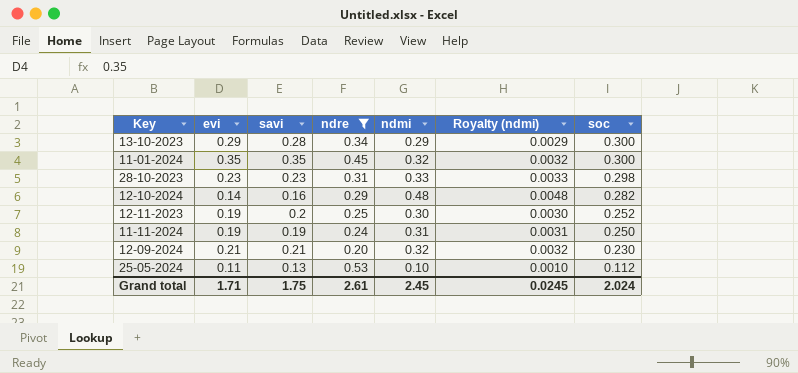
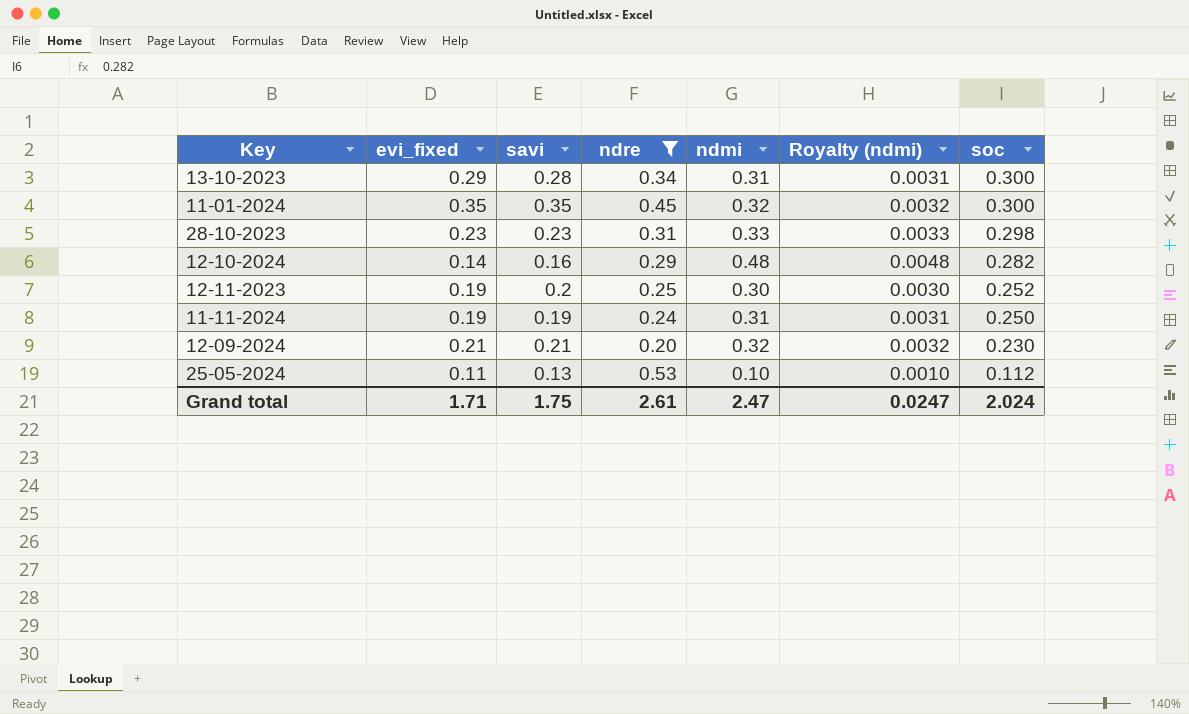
column name: evi -> evi_fixed
13-10-2023 | ndmi: 0.29 -> 0.31
13-10-2023 | Royalty (ndmi): 0.0029 -> 0.0031
Grand total | ndmi: 2.45 -> 2.47
Grand total | Royalty (ndmi): 0.0245 -> 0.0247

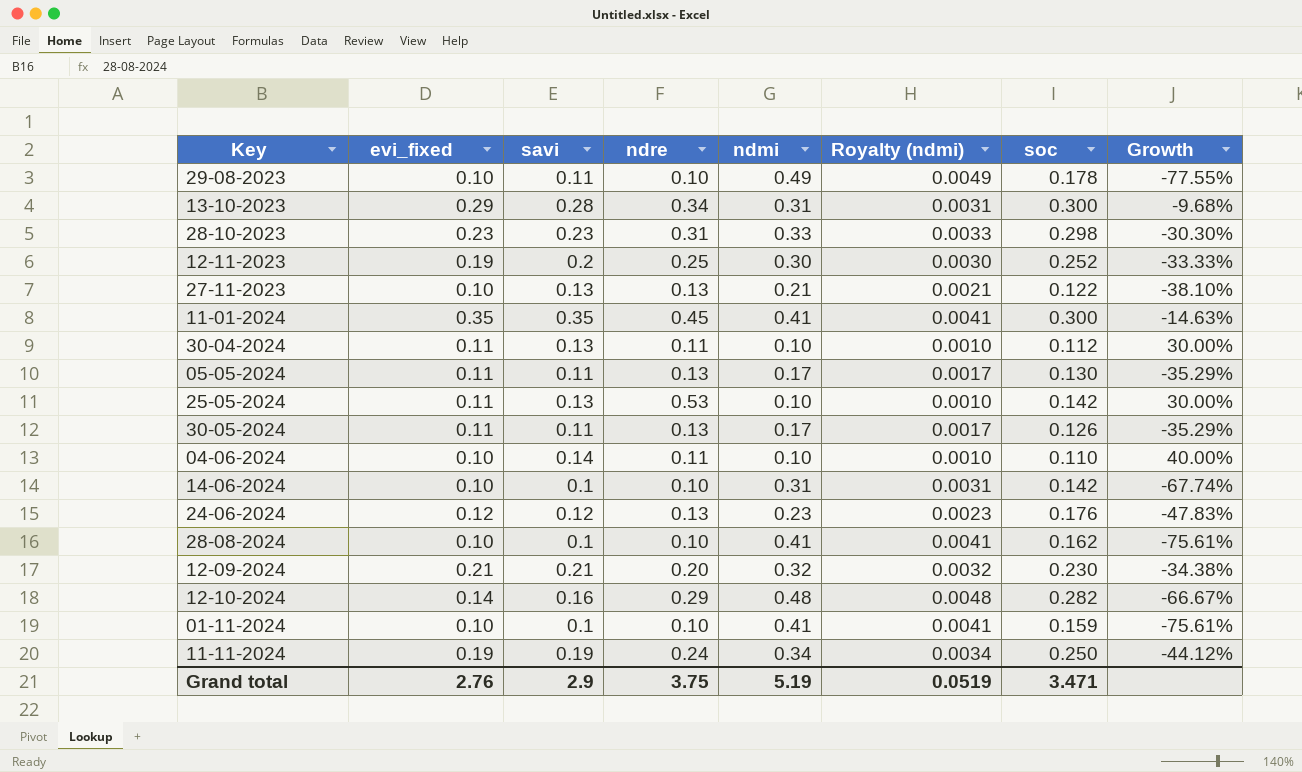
filter: ndre >= 0.20 -> none
row order: soc descending -> Key ascending
column Growth | formula: none -> ([savi] - [ndmi]) / [ndmi]
11-01-2024 | ndmi: 0.32 -> 0.41
11-01-2024 | Royalty (ndmi): 0.0032 -> 0.0041
25-05-2024 | soc: 0.112 -> 0.142
11-11-2024 | ndmi: 0.31 -> 0.34
11-11-2024 | Royalty (ndmi): 0.0031 -> 0.0034
Grand total | evi_fixed: 1.71 -> 2.76
Grand total | savi: 1.75 -> 2.9
Grand total | ndre: 2.61 -> 3.75
Grand total | ndmi: 2.47 -> 5.19
Grand total | Royalty (ndmi): 0.0247 -> 0.0519
Grand total | soc: 2.024 -> 3.471

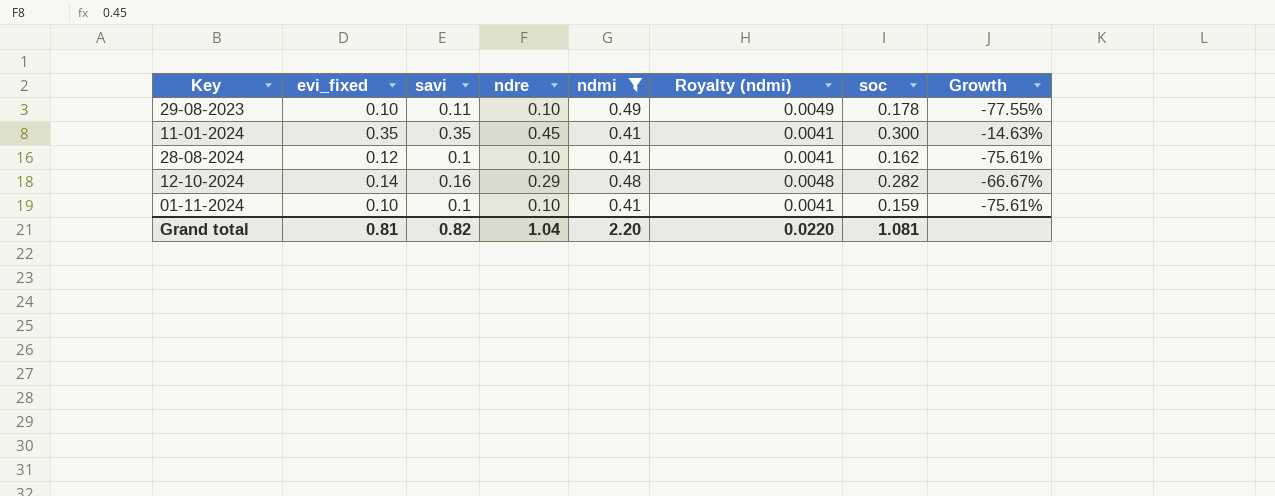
filter: none -> ndmi >= 0.41
28-08-2024 | evi_fixed: 0.10 -> 0.12
Grand total | evi_fixed: 2.76 -> 0.81
Grand total | savi: 2.9 -> 0.82
Grand total | ndre: 3.75 -> 1.04
Grand total | ndmi: 5.19 -> 2.20
Grand total | Royalty (ndmi): 0.0519 -> 0.0220
Grand total | soc: 3.471 -> 1.081

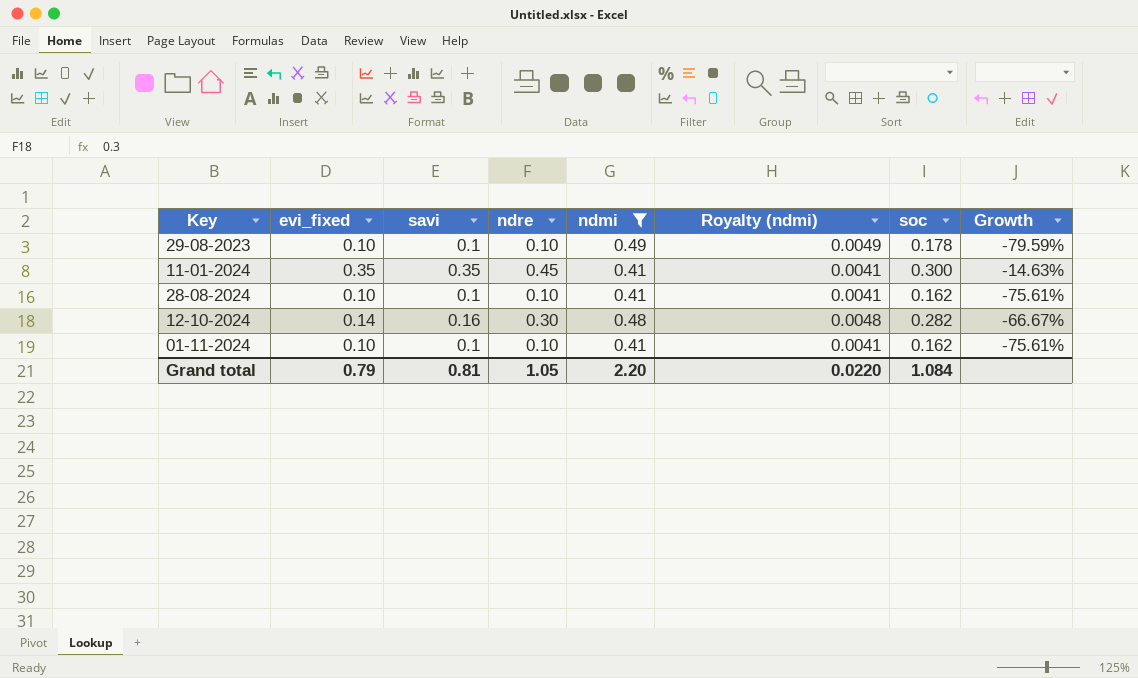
29-08-2023 | savi: 0.11 -> 0.1
29-08-2023 | Growth: -77.55% -> -79.59%
28-08-2024 | evi_fixed: 0.12 -> 0.10
12-10-2024 | ndre: 0.29 -> 0.30
01-11-2024 | soc: 0.159 -> 0.162
Grand total | evi_fixed: 0.81 -> 0.79
Grand total | savi: 0.82 -> 0.81
Grand total | ndre: 1.04 -> 1.05
Grand total | soc: 1.081 -> 1.084

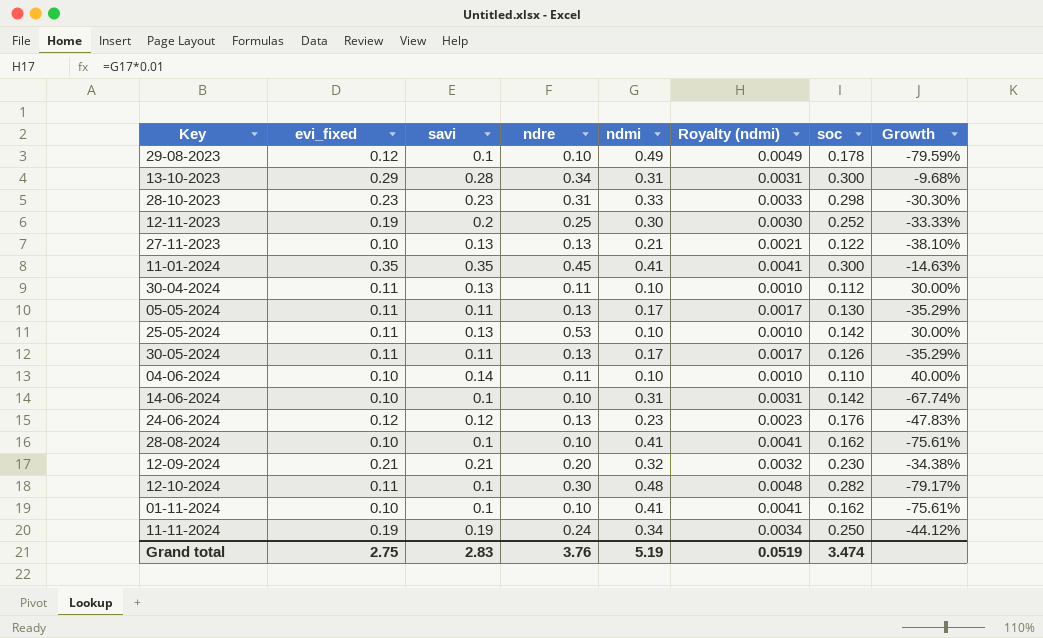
filter: ndmi >= 0.41 -> none
29-08-2023 | evi_fixed: 0.10 -> 0.12
12-10-2024 | evi_fixed: 0.14 -> 0.11
12-10-2024 | savi: 0.16 -> 0.1
12-10-2024 | Growth: -66.67% -> -79.17%
Grand total | evi_fixed: 0.79 -> 2.75
Grand total | savi: 0.81 -> 2.83
Grand total | ndre: 1.05 -> 3.76
Grand total | ndmi: 2.20 -> 5.19
Grand total | Royalty (ndmi): 0.0220 -> 0.0519
Grand total | soc: 1.084 -> 3.474

